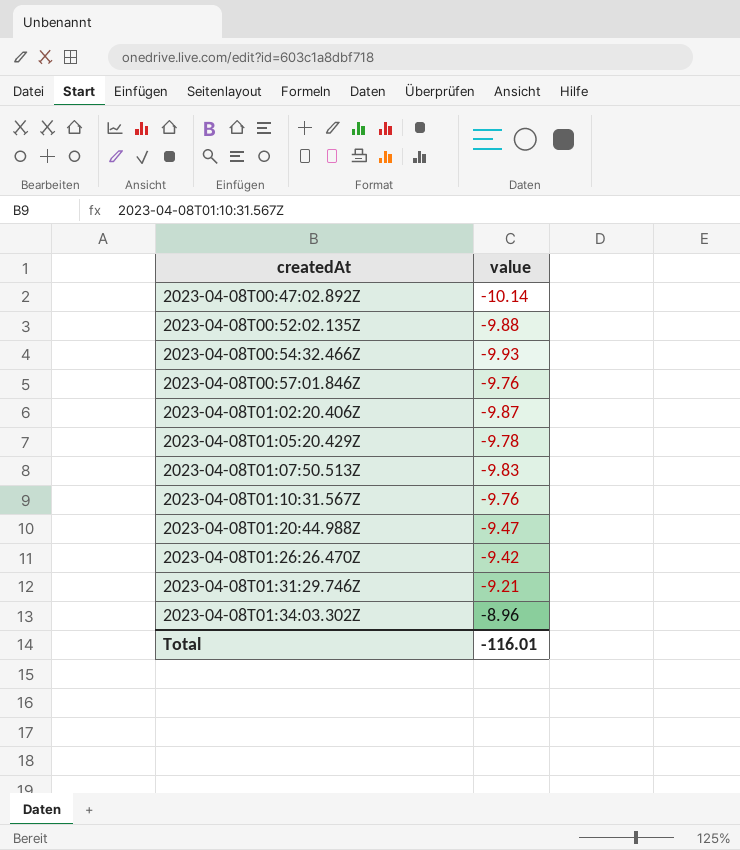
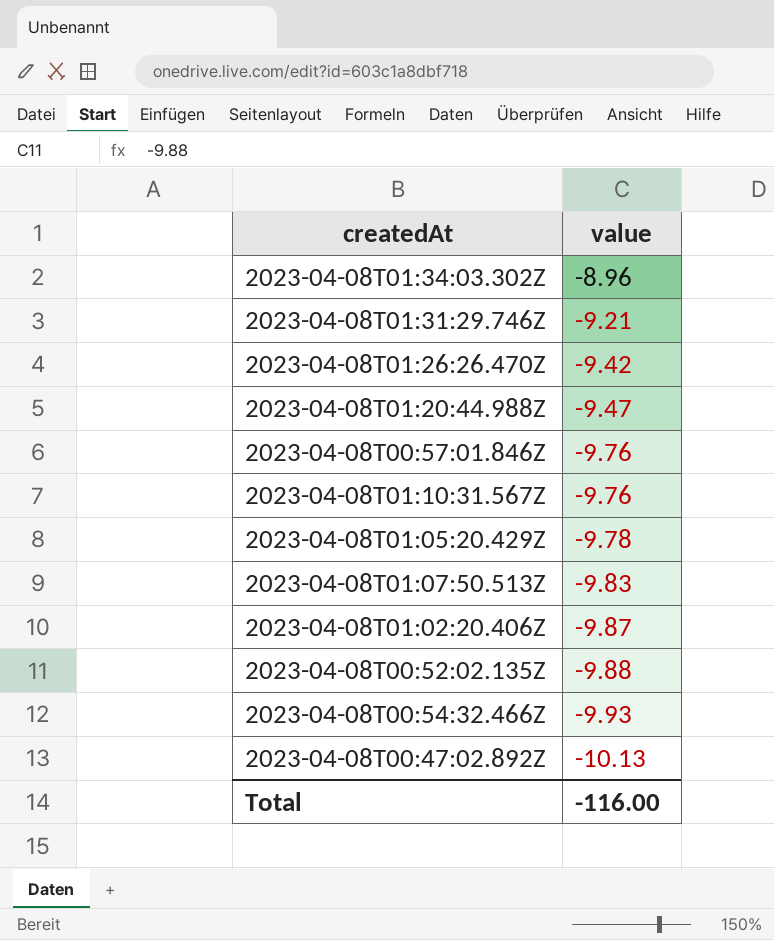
row order: createdAt ascending -> value descending
2023-04-08T00:47:02.892Z | value: -10.14 -> -10.13
Total | value: -116.01 -> -116.00

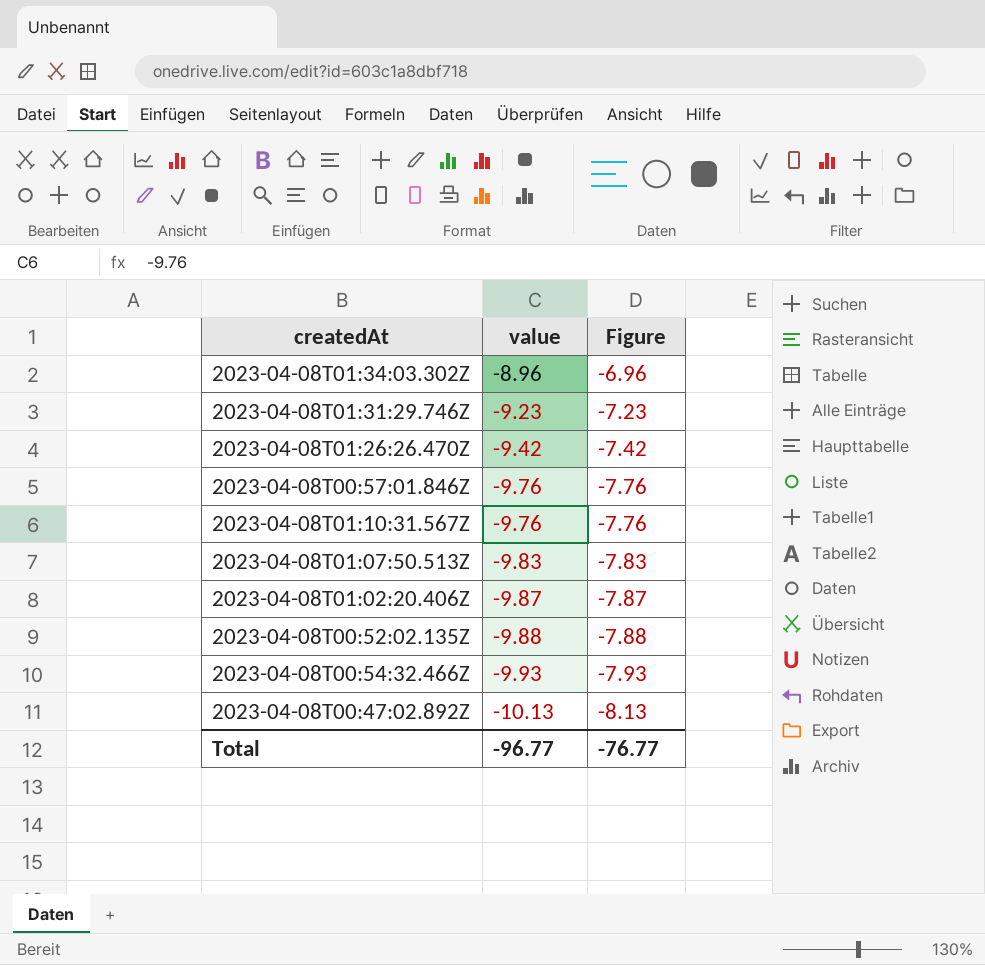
column Figure | formula: none -> [value] + 2
row 2023-04-08T01:20:44.988Z: -9.47 -> none
row 2023-04-08T01:05:20.429Z: -9.78 -> none
2023-04-08T01:31:29.746Z | value: -9.21 -> -9.23
Total | value: -116.00 -> -96.77

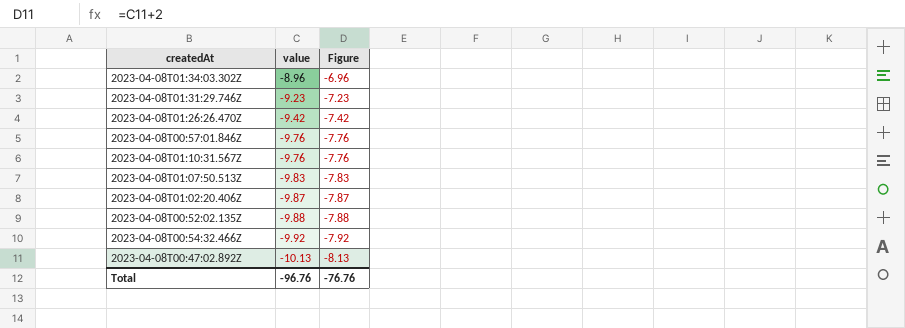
2023-04-08T00:54:32.466Z | value: -9.93 -> -9.92
2023-04-08T00:54:32.466Z | Figure: -7.93 -> -7.92
Total | value: -96.77 -> -96.76
Total | Figure: -76.77 -> -76.76

